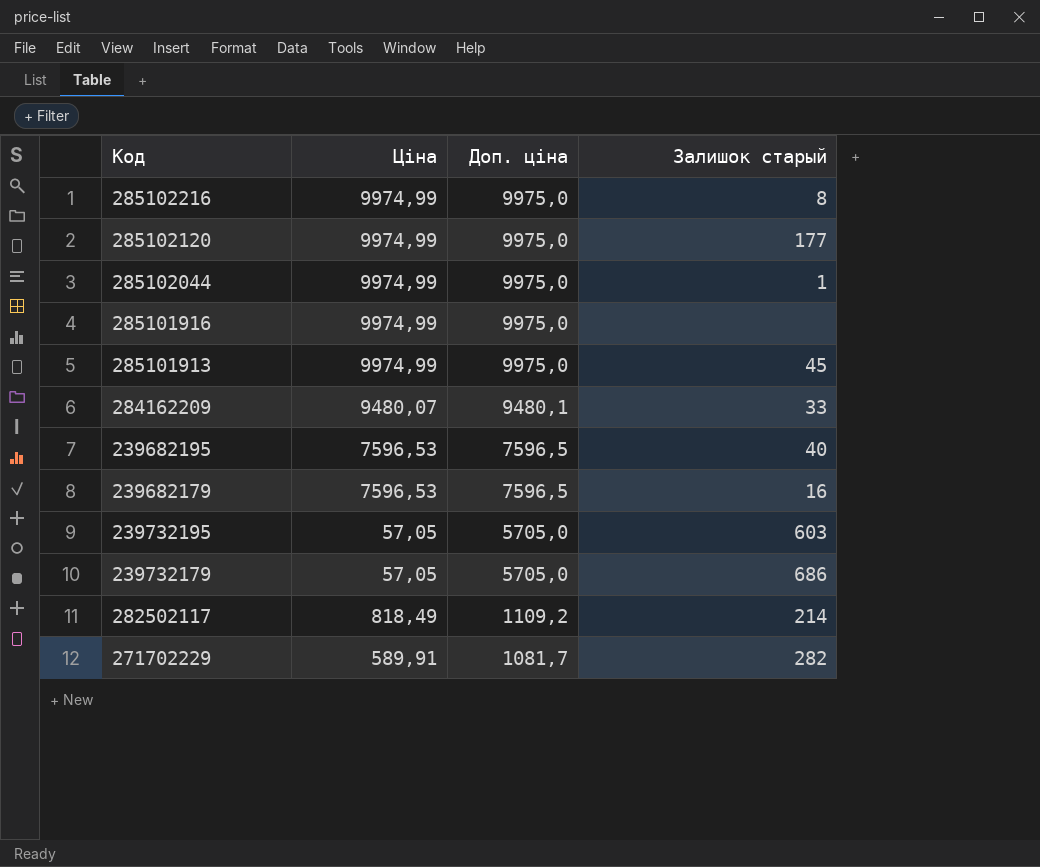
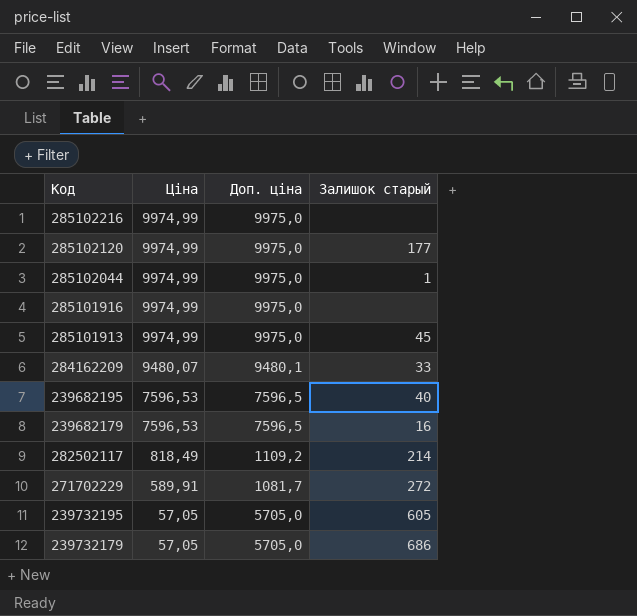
row order: Доп. ціна descending -> Ціна descending
285102216 | Залишок старый: 8 -> none
271702229 | Залишок старый: 282 -> 272
239732195 | Залишок старый: 603 -> 605

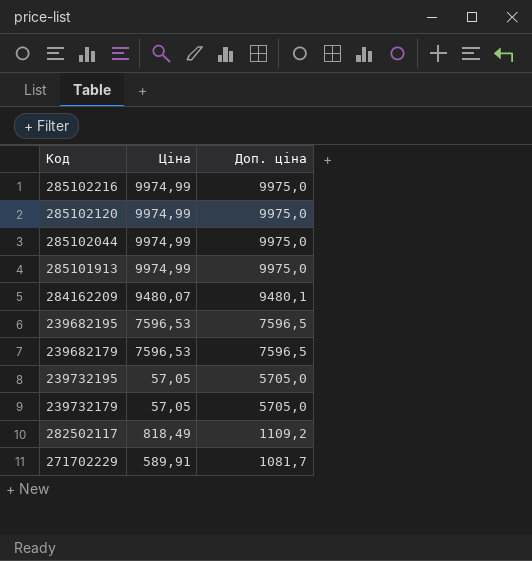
row order: Ціна descending -> Доп. ціна descending
column Залишок старый | position: 4 -> none
row 285101916: 9974,99 | 9975,0 | none -> none

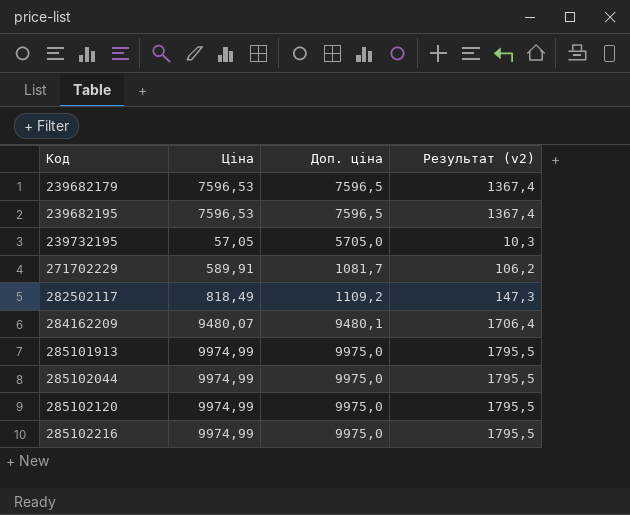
row order: Доп. ціна descending -> Код ascending
column Результат (v2) | formula: none -> [Ціна] * 0,18
row 239732179: 57,05 | 5705,0 -> none

